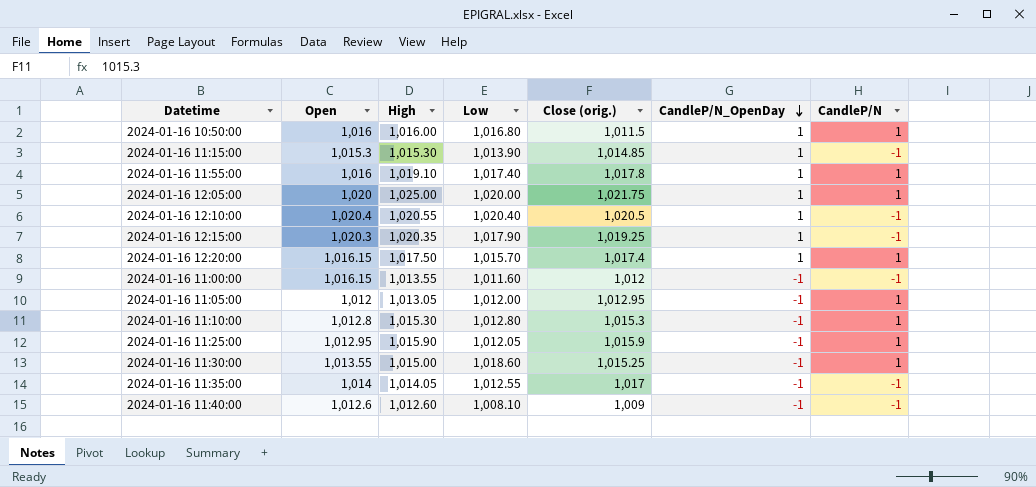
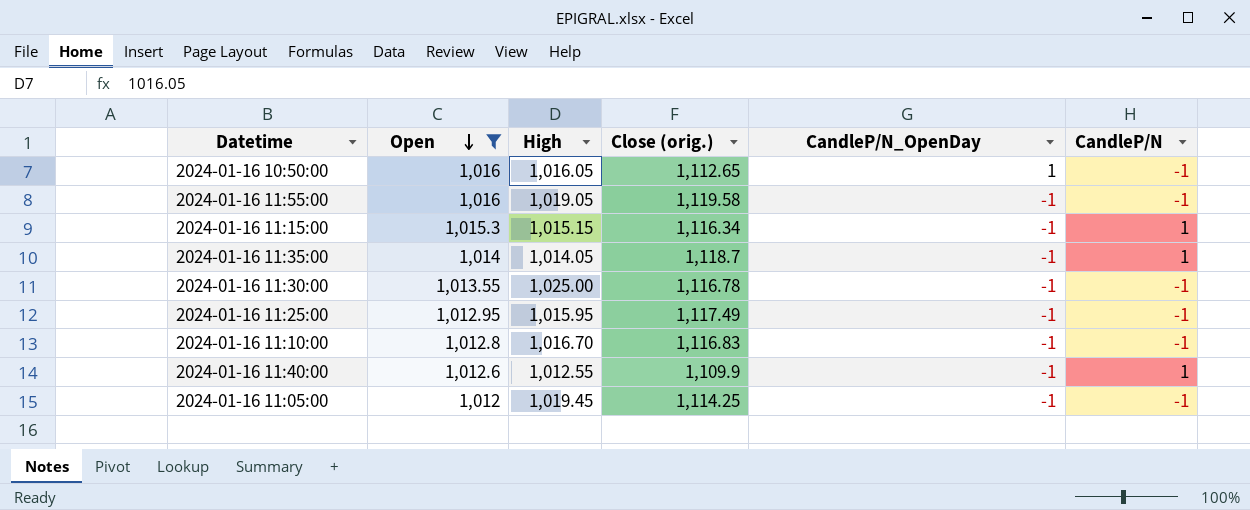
filter: none -> Open <= 1,016
row order: CandleP/N_OpenDay descending -> Open descending
column Low | position: 4 -> none
2024-01-16 10:50:00 | High: 1,016.00 -> 1,016.05
2024-01-16 10:50:00 | Close (orig.): 1,011.5 -> 1,112.65
2024-01-16 10:50:00 | CandleP/N: 1 -> -1
2024-01-16 11:55:00 | High: 1,019.10 -> 1,019.05
2024-01-16 11:55:00 | Close (orig.): 1,017.8 -> 1,119.58
2024-01-16 11:55:00 | CandleP/N_OpenDay: 1 -> -1
2024-01-16 11:55:00 | CandleP/N: 1 -> -1
2024-01-16 11:15:00 | High: 1,015.30 -> 1,015.15
2024-01-16 11:15:00 | Close (orig.): 1,014.85 -> 1,116.34
2024-01-16 11:15:00 | CandleP/N_OpenDay: 1 -> -1
2024-01-16 11:15:00 | CandleP/N: -1 -> 1
2024-01-16 11:35:00 | Close (orig.): 1,017 -> 1,118.7
2024-01-16 11:35:00 | CandleP/N: -1 -> 1
2024-01-16 11:30:00 | High: 1,015.00 -> 1,025.00
2024-01-16 11:30:00 | Close (orig.): 1,015.25 -> 1,116.78
2024-01-16 11:30:00 | CandleP/N: 1 -> -1
2024-01-16 11:25:00 | High: 1,015.90 -> 1,015.95
2024-01-16 11:25:00 | Close (orig.): 1,015.9 -> 1,117.49
2024-01-16 11:25:00 | CandleP/N: 1 -> -1
2024-01-16 11:10:00 | High: 1,015.30 -> 1,016.70
2024-01-16 11:10:00 | Close (orig.): 1,015.3 -> 1,116.83
2024-01-16 11:10:00 | CandleP/N: 1 -> -1
2024-01-16 11:40:00 | High: 1,012.60 -> 1,012.55
2024-01-16 11:40:00 | Close (orig.): 1,009 -> 1,109.9
2024-01-16 11:40:00 | CandleP/N: -1 -> 1
2024-01-16 11:05:00 | High: 1,013.05 -> 1,019.45
2024-01-16 11:05:00 | Close (orig.): 1,012.95 -> 1,114.25
2024-01-16 11:05:00 | CandleP/N: 1 -> -1

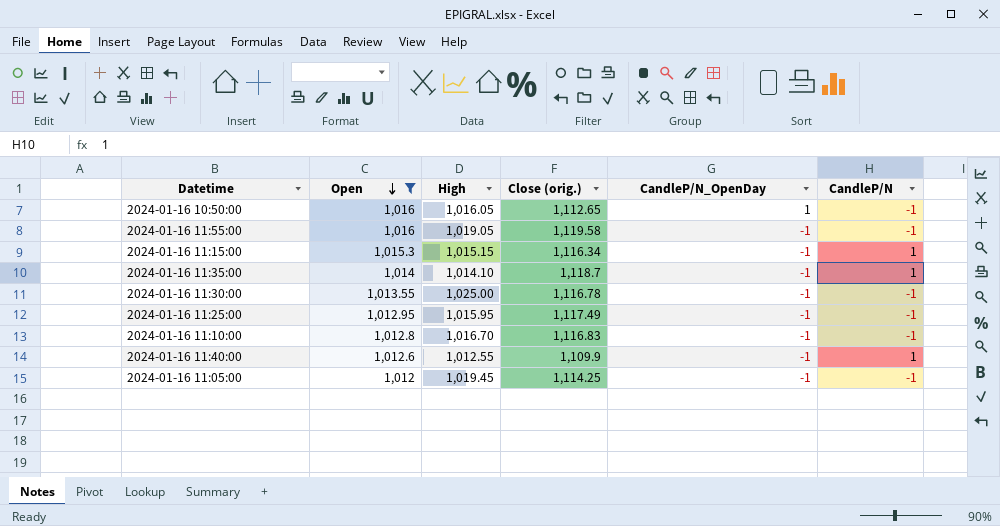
2024-01-16 11:35:00 | High: 1,014.05 -> 1,014.10

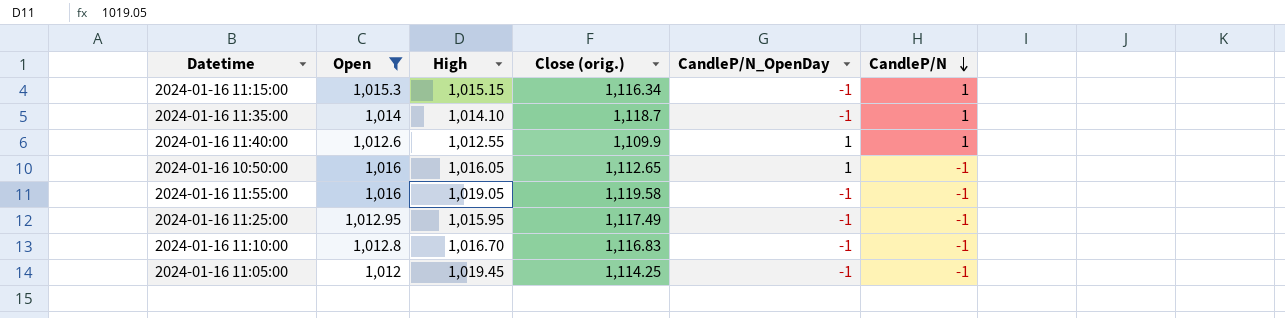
row order: Open descending -> CandleP/N descending
row 2024-01-16 11:30:00: 1,013.55 | 1,025.00 | 1,116.78 | -1 | -1 -> none
2024-01-16 11:40:00 | CandleP/N_OpenDay: -1 -> 1

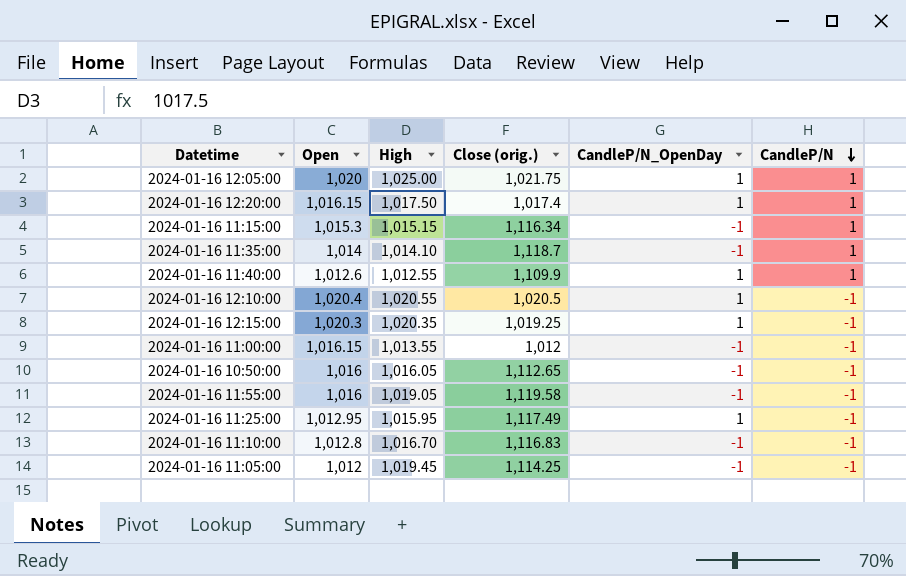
filter: Open <= 1,016 -> none
2024-01-16 10:50:00 | CandleP/N_OpenDay: 1 -> -1
2024-01-16 11:25:00 | CandleP/N_OpenDay: -1 -> 1

